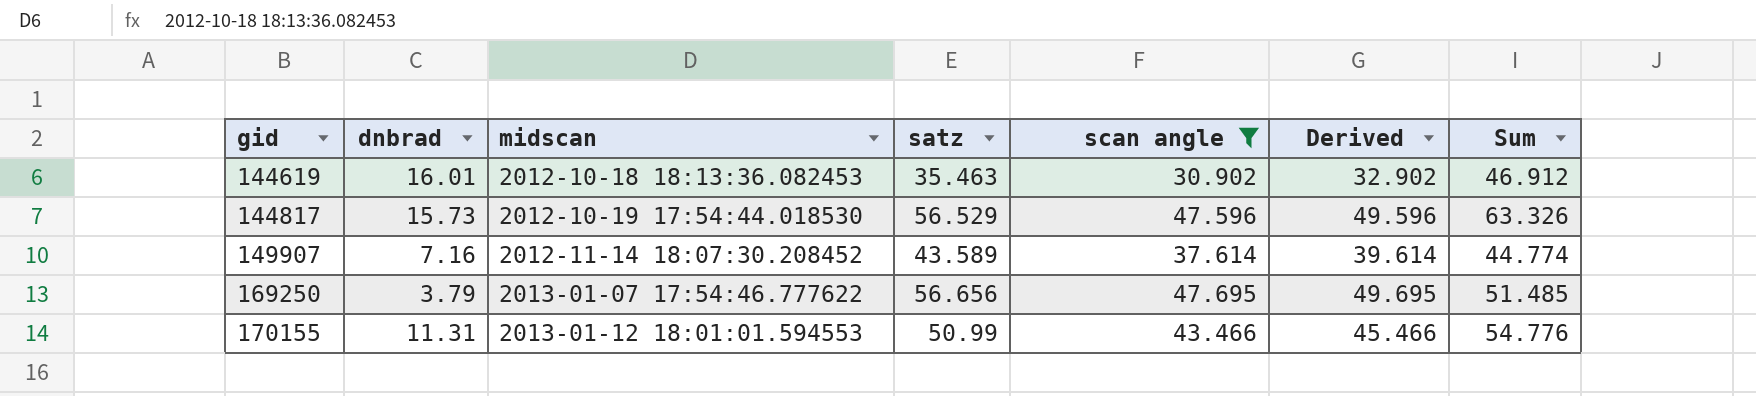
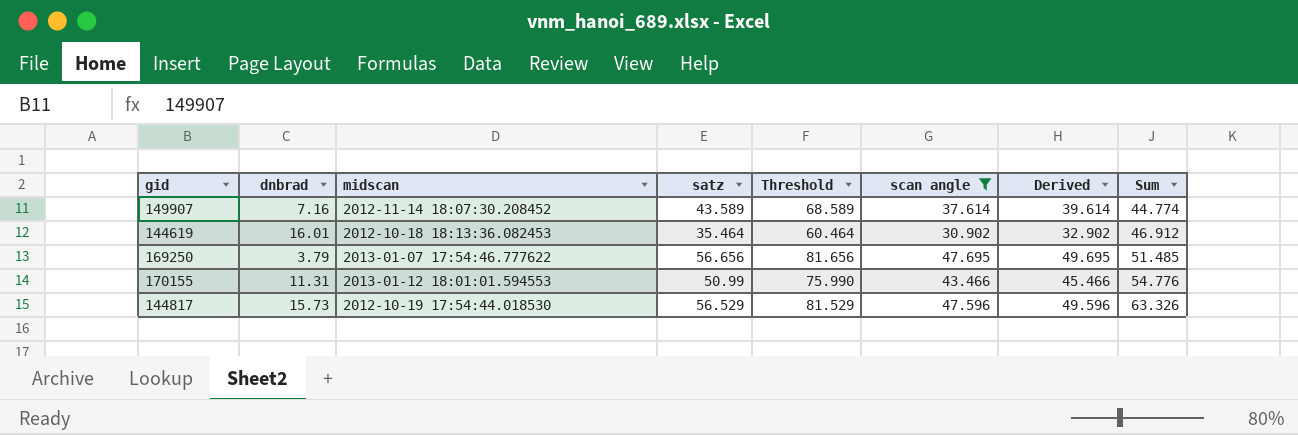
row order: gid ascending -> Sum ascending
column Threshold | formula: none -> [satz] + 25
144619 | satz: 35.463 -> 35.464

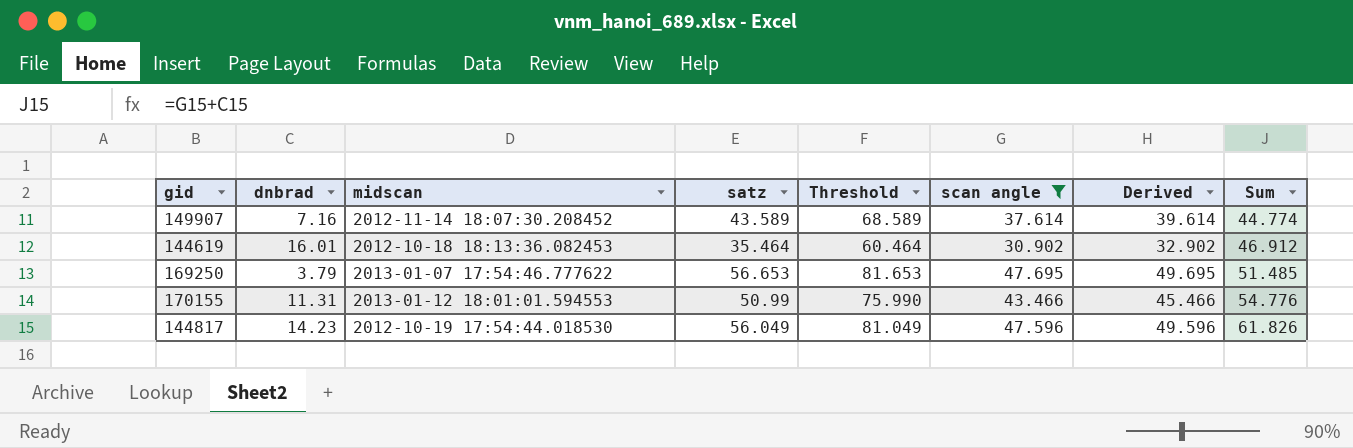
169250 | satz: 56.656 -> 56.653
169250 | Threshold: 81.656 -> 81.653
144817 | dnbrad: 15.73 -> 14.23
144817 | satz: 56.529 -> 56.049
144817 | Threshold: 81.529 -> 81.049
144817 | Sum: 63.326 -> 61.826

